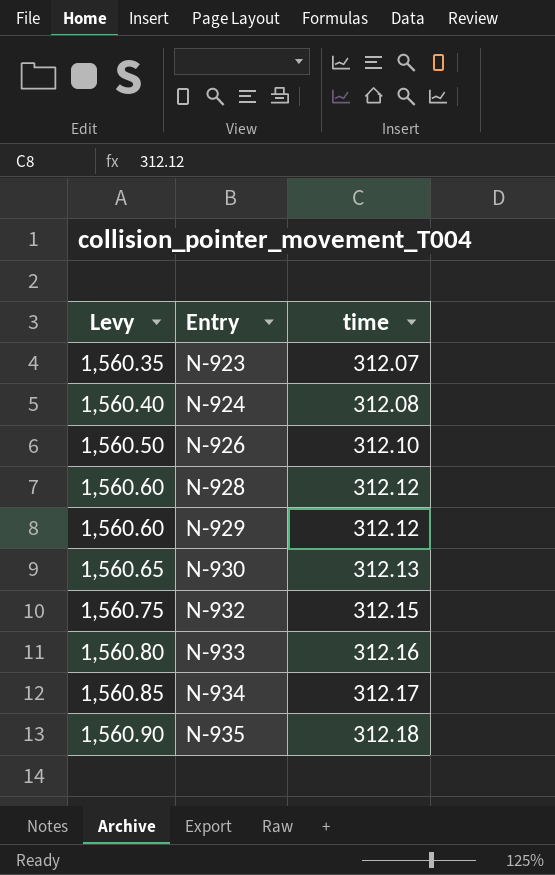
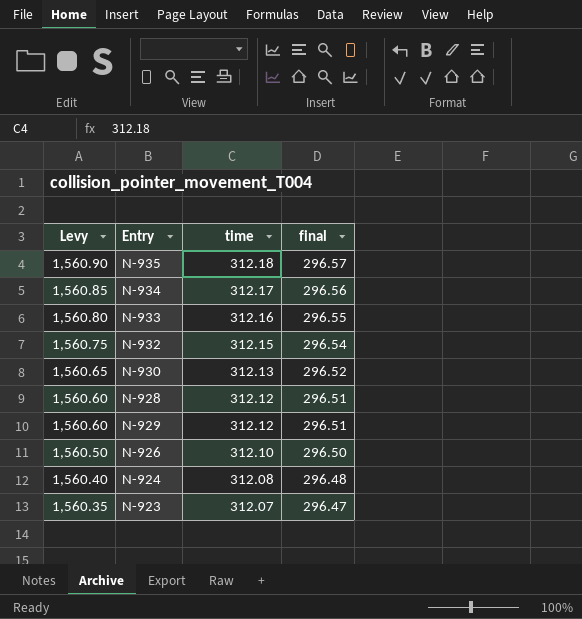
row order: Levy ascending -> Levy descending
column final | formula: none -> [time] * 0.95

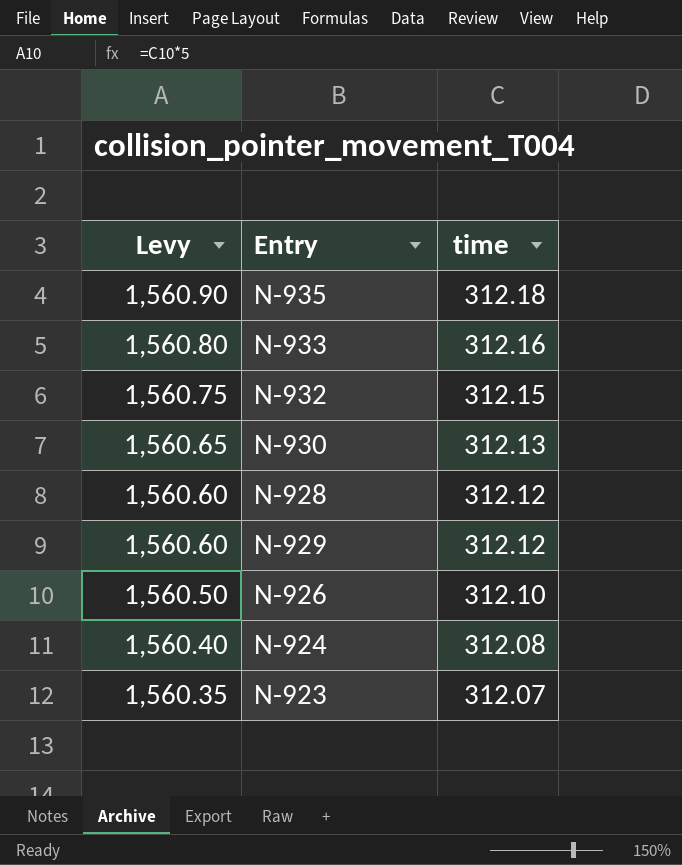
column final | formula: [time] * 0.95 -> none
row N-934: 1,560.85 | 312.17 | 296.56 -> none

